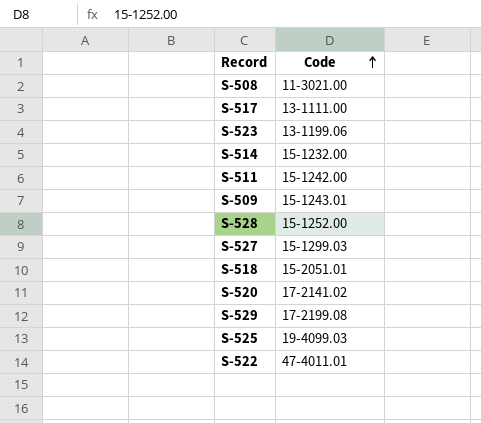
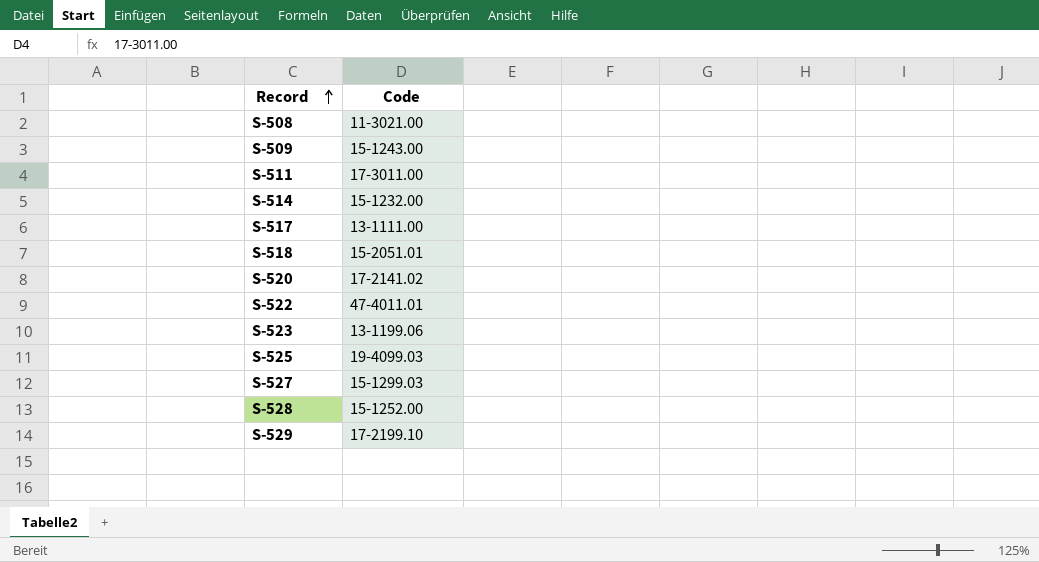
row order: Code ascending -> Record ascending
S-509 | Code: 15-1243.01 -> 15-1243.00
S-511 | Code: 15-1242.00 -> 17-3011.00
S-529 | Code: 17-2199.08 -> 17-2199.10

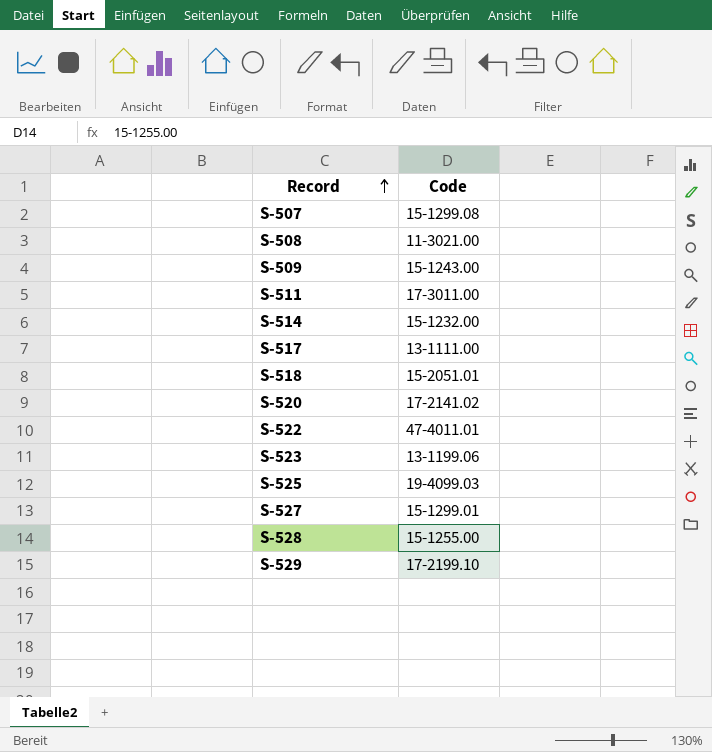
row S-507: none -> 15-1299.08
S-527 | Code: 15-1299.03 -> 15-1299.01
S-528 | Code: 15-1252.00 -> 15-1255.00

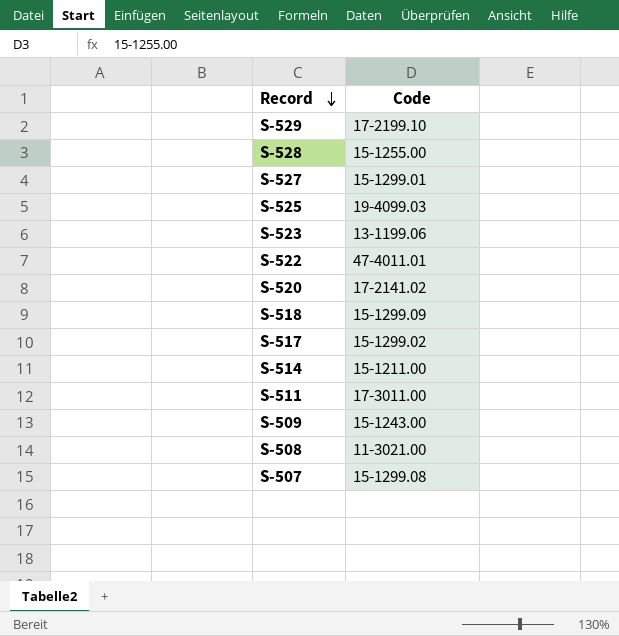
row order: Record ascending -> Record descending
S-518 | Code: 15-2051.01 -> 15-1299.09
S-517 | Code: 13-1111.00 -> 15-1299.02
S-514 | Code: 15-1232.00 -> 15-1211.00

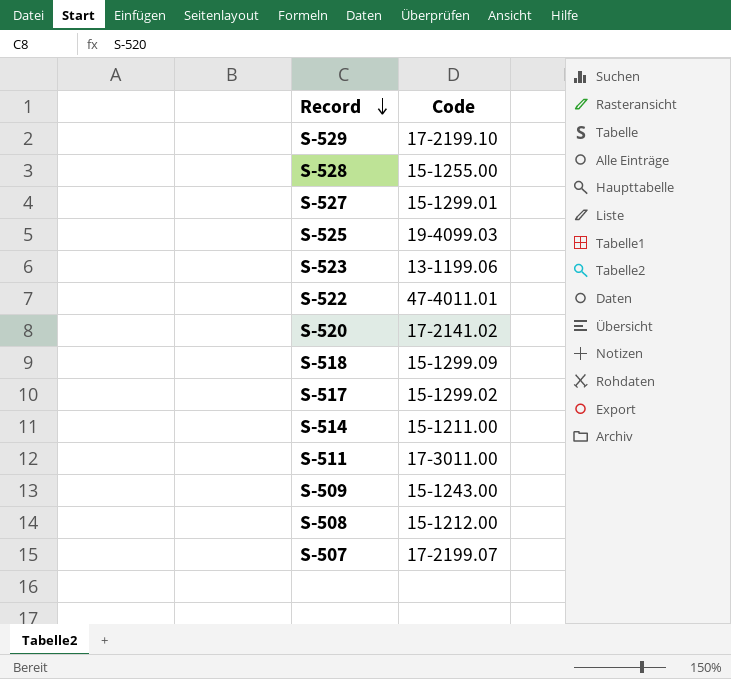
S-508 | Code: 11-3021.00 -> 15-1212.00
S-507 | Code: 15-1299.08 -> 17-2199.07

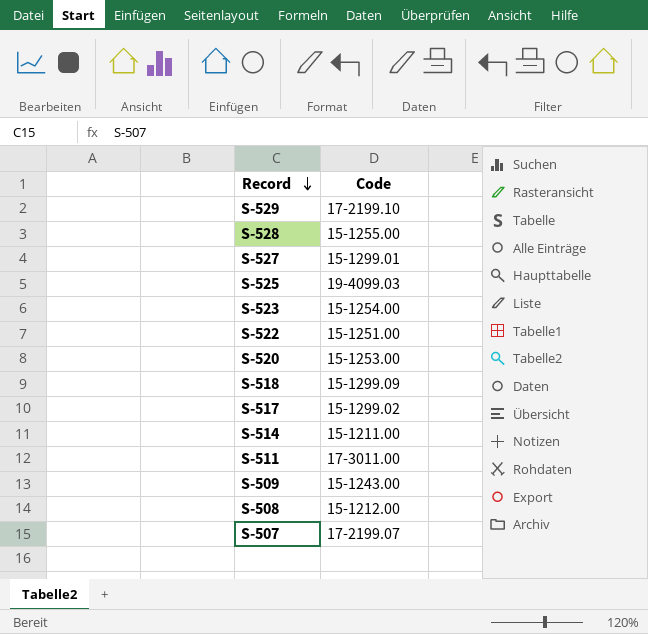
S-523 | Code: 13-1199.06 -> 15-1254.00
S-522 | Code: 47-4011.01 -> 15-1251.00
S-520 | Code: 17-2141.02 -> 15-1253.00

